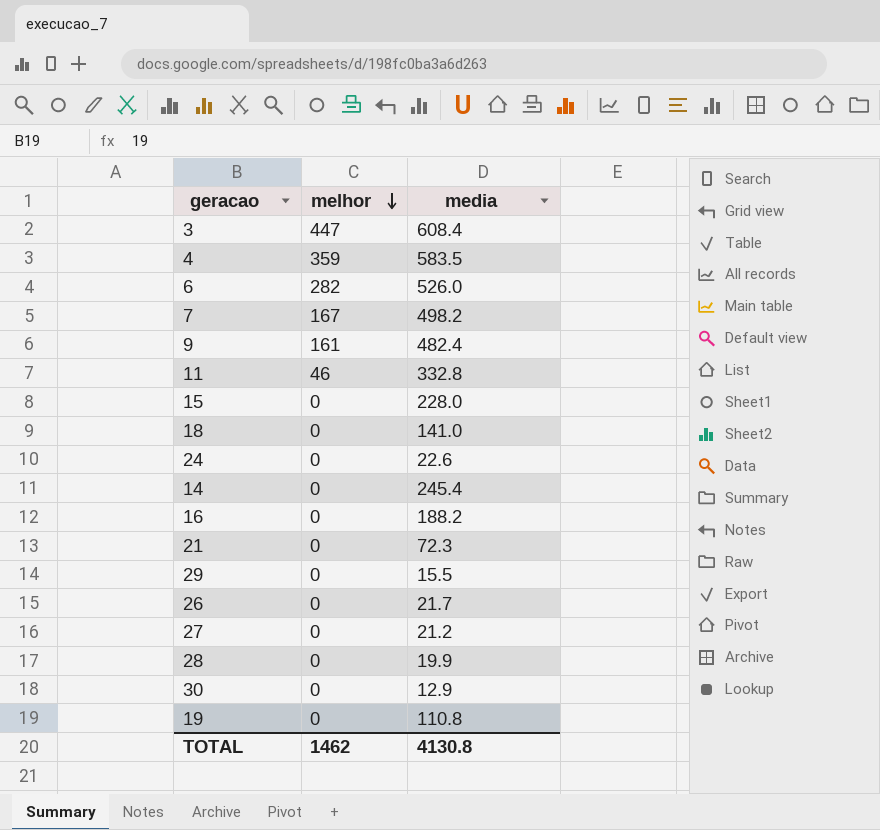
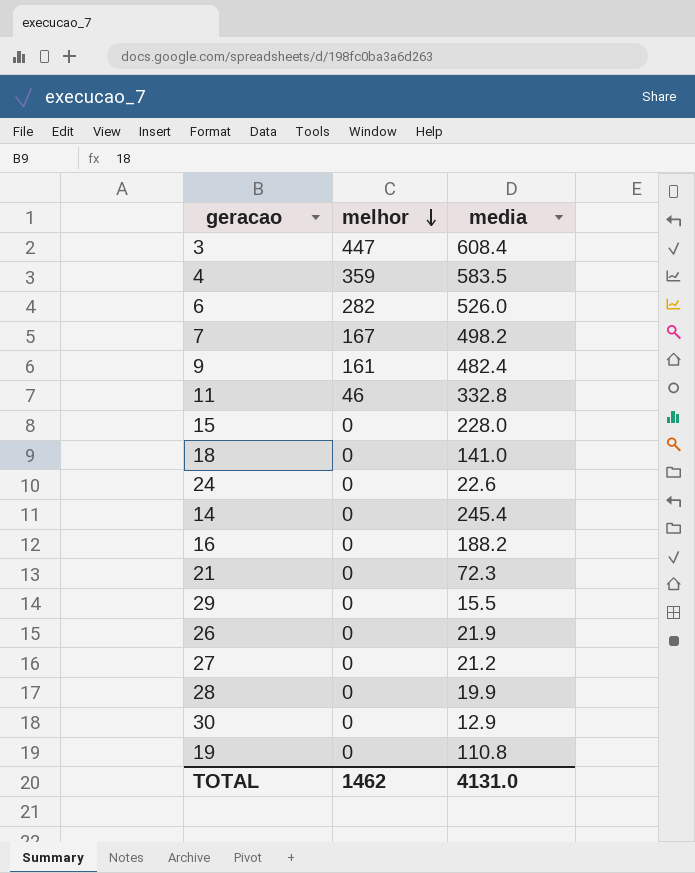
26 | media: 21.7 -> 21.9
TOTAL | media: 4130.8 -> 4131.0

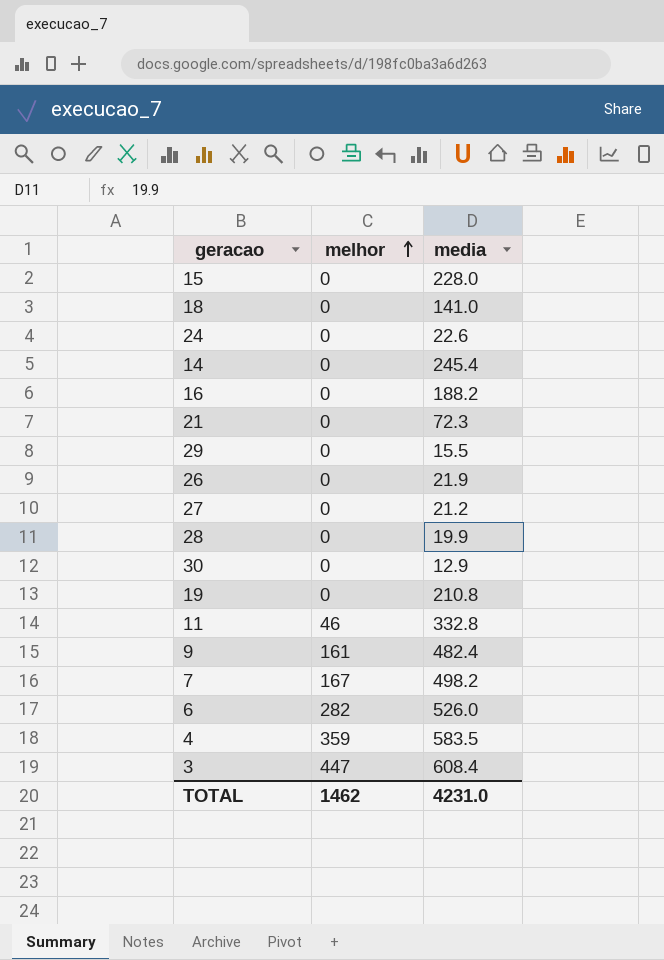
row order: melhor descending -> melhor ascending
19 | media: 110.8 -> 210.8
TOTAL | media: 4131.0 -> 4231.0

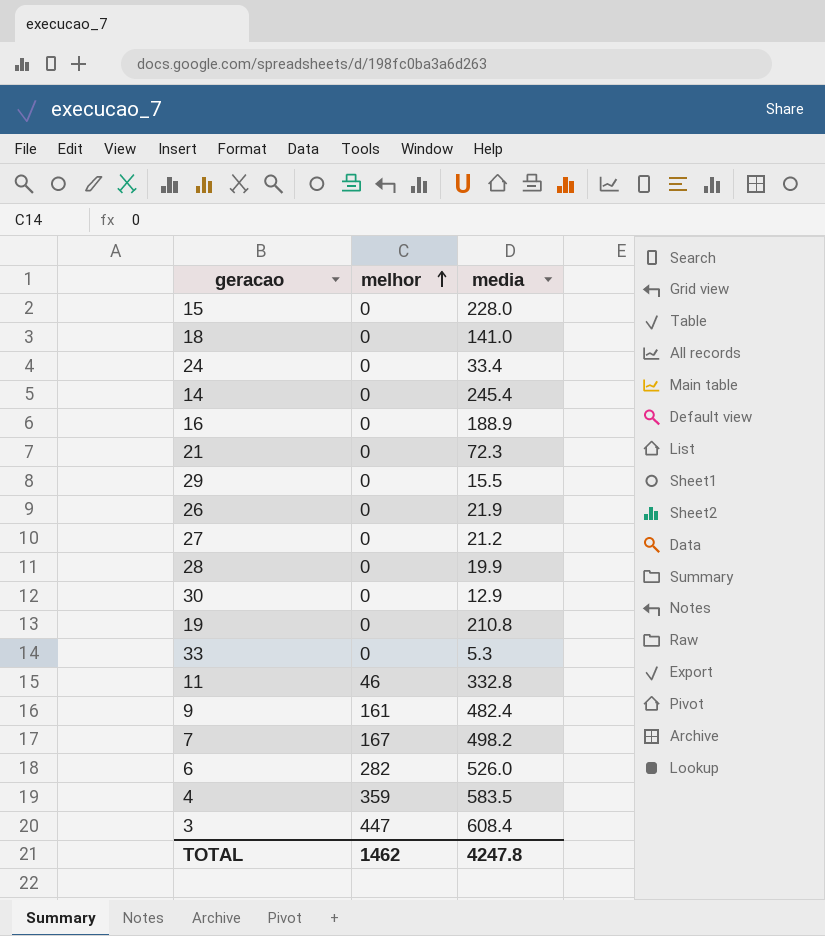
24 | media: 22.6 -> 33.4
16 | media: 188.2 -> 188.9
row 33: none -> 0 | 5.3
TOTAL | media: 4231.0 -> 4247.8

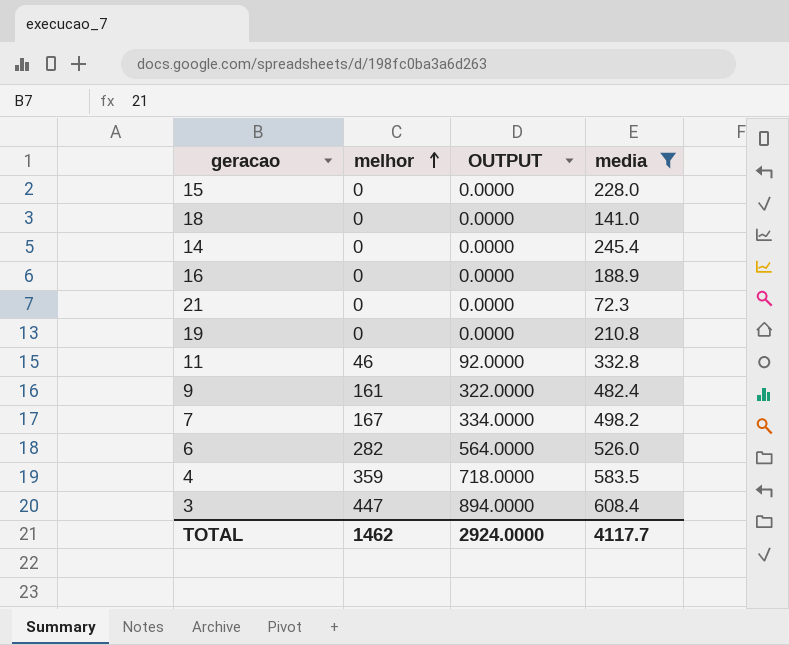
filter: none -> media >= 72.3
column OUTPUT | formula: none -> [melhor] * 2
TOTAL | media: 4247.8 -> 4117.7

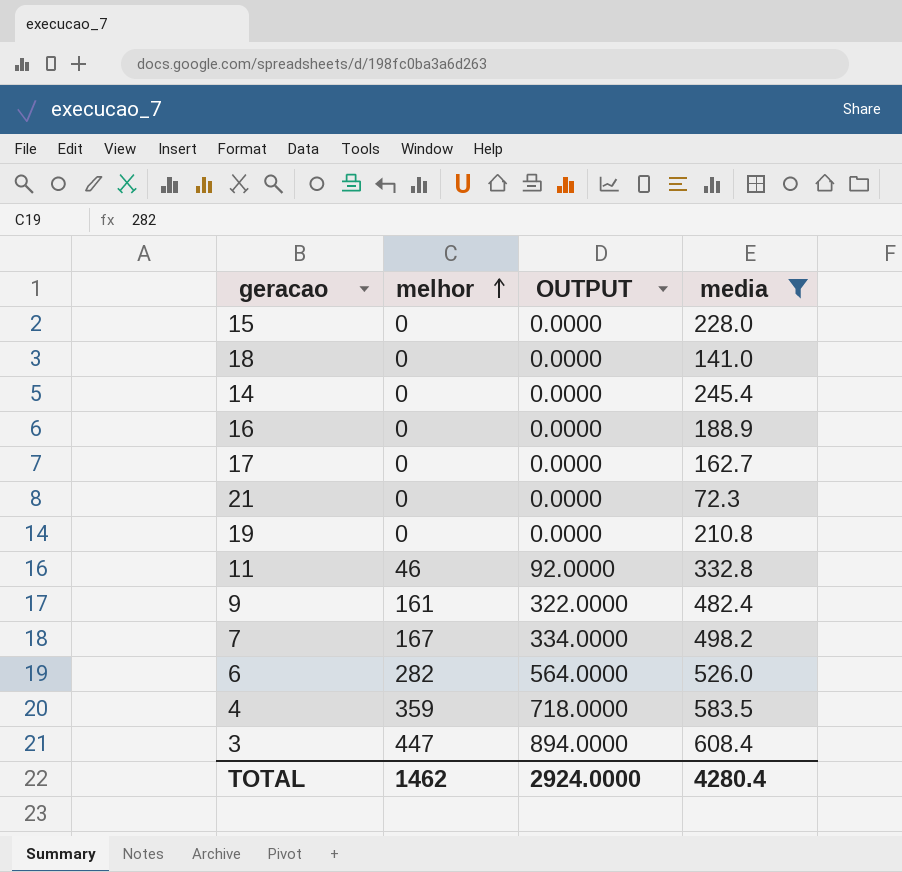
row 17: none -> 0 | 0.0000 | 162.7
TOTAL | media: 4117.7 -> 4280.4

